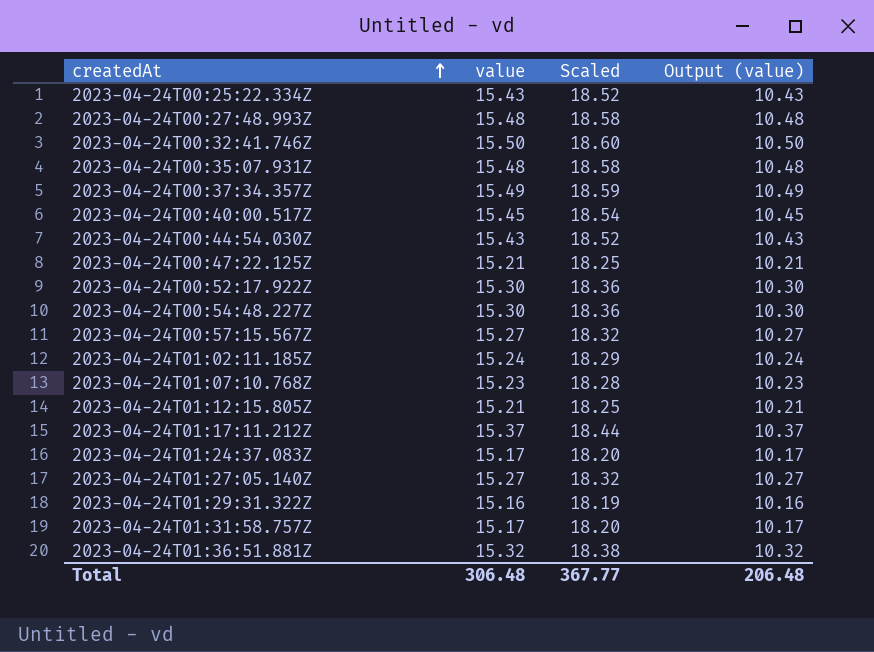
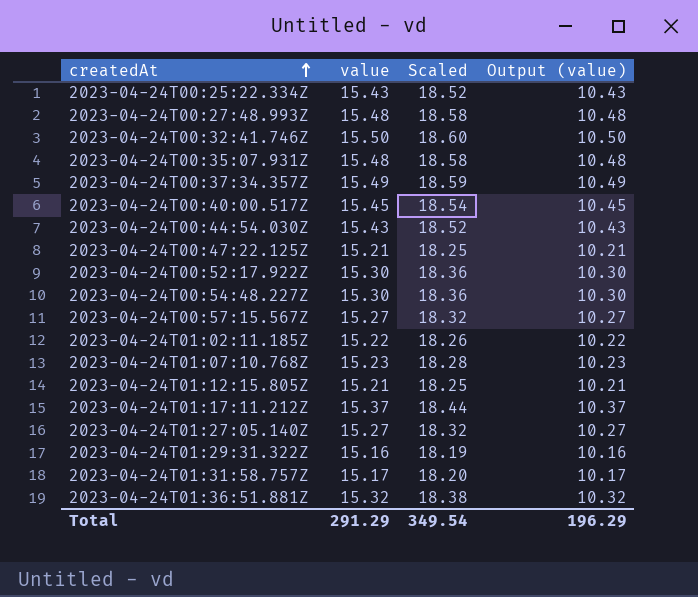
row 2023-04-24T01:24:37.083Z: 15.17 | 18.20 | 10.17 -> none
2023-04-24T01:02:11.185Z | value: 15.24 -> 15.22
2023-04-24T01:02:11.185Z | Scaled: 18.29 -> 18.26
2023-04-24T01:02:11.185Z | Output (value): 10.24 -> 10.22
Total | value: 306.48 -> 291.29
Total | Scaled: 367.77 -> 349.54
Total | Output (value): 206.48 -> 196.29

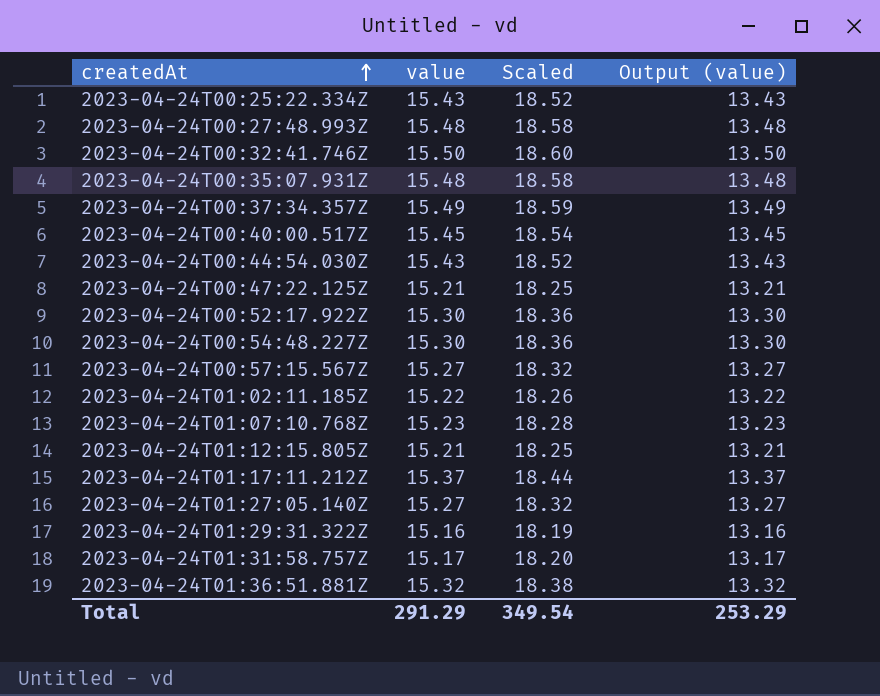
column Output (value) | formula: [value] - 5 -> [value] - 2
Total | Output (value): 196.29 -> 253.29

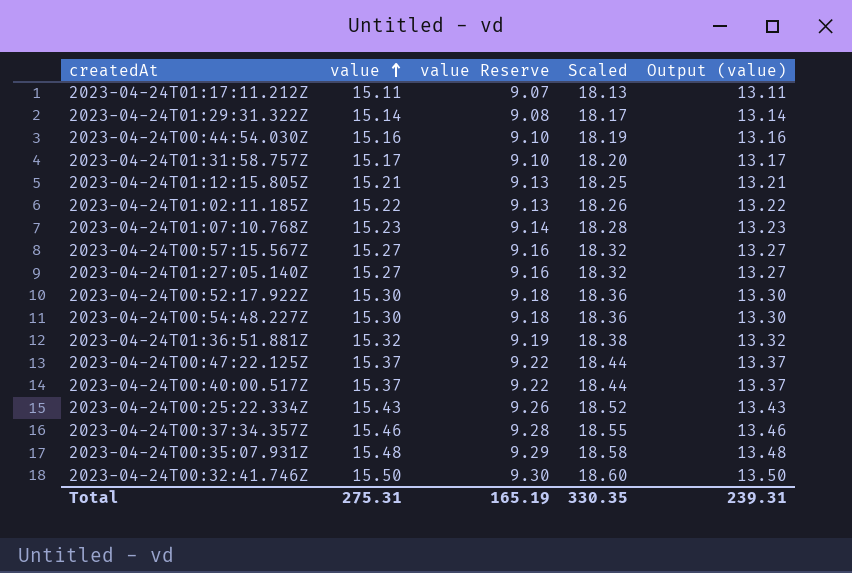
row order: createdAt ascending -> value ascending
column value Reserve | formula: none -> [value] * 0.6
row 2023-04-24T00:27:48.993Z: 15.48 | 18.58 | 13.48 -> none
2023-04-24T01:17:11.212Z | value: 15.37 -> 15.11
2023-04-24T01:17:11.212Z | Scaled: 18.44 -> 18.13
2023-04-24T01:17:11.212Z | Output (value): 13.37 -> 13.11
2023-04-24T01:29:31.322Z | value: 15.16 -> 15.14
2023-04-24T01:29:31.322Z | Scaled: 18.19 -> 18.17
2023-04-24T01:29:31.322Z | Output (value): 13.16 -> 13.14
2023-04-24T00:44:54.030Z | value: 15.43 -> 15.16
2023-04-24T00:44:54.030Z | Scaled: 18.52 -> 18.19
2023-04-24T00:44:54.030Z | Output (value): 13.43 -> 13.16
2023-04-24T00:47:22.125Z | value: 15.21 -> 15.37
2023-04-24T00:47:22.125Z | Scaled: 18.25 -> 18.44
2023-04-24T00:47:22.125Z | Output (value): 13.21 -> 13.37
2023-04-24T00:40:00.517Z | value: 15.45 -> 15.37
2023-04-24T00:40:00.517Z | Scaled: 18.54 -> 18.44
2023-04-24T00:40:00.517Z | Output (value): 13.45 -> 13.37
2023-04-24T00:37:34.357Z | value: 15.49 -> 15.46
2023-04-24T00:37:34.357Z | Scaled: 18.59 -> 18.55
2023-04-24T00:37:34.357Z | Output (value): 13.49 -> 13.46
Total | value: 291.29 -> 275.31
Total | Scaled: 349.54 -> 330.35
Total | Output (value): 253.29 -> 239.31

